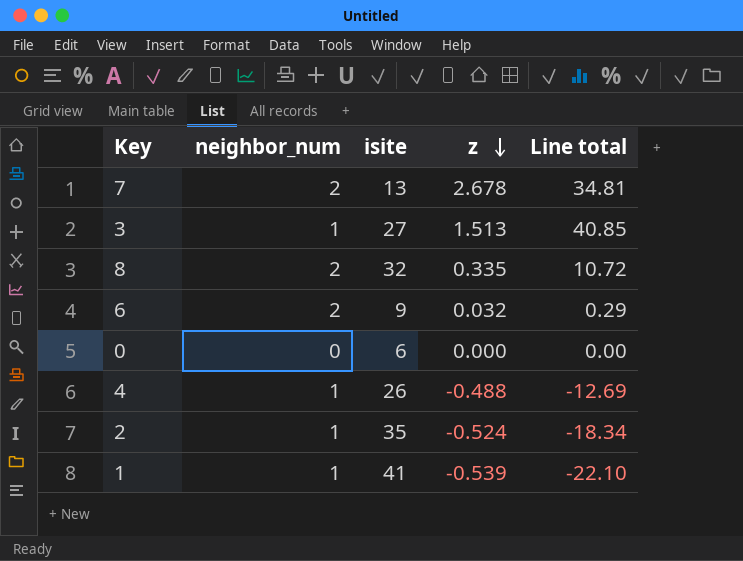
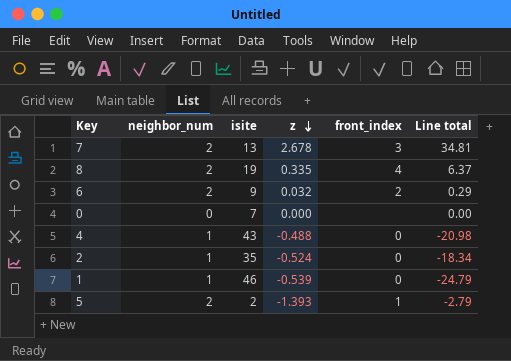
column front_index | position: none -> 5
row 3: 1 | 27 | 1.513 | 40.85 -> none
8 | isite: 32 -> 19
8 | Line total: 10.72 -> 6.37
0 | isite: 6 -> 7
4 | isite: 26 -> 43
4 | Line total: -12.69 -> -20.98
1 | isite: 41 -> 46
1 | Line total: -22.10 -> -24.79
row 5: none -> 2 | 2 | -1.393 | 1 | -2.79

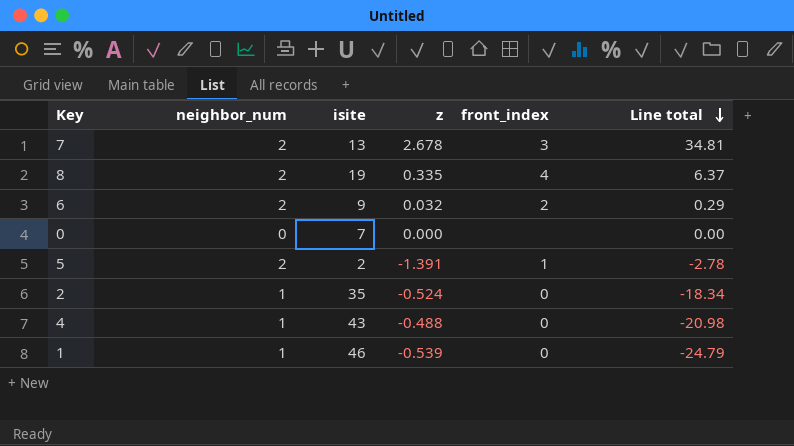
row order: z descending -> Line total descending
5 | z: -1.393 -> -1.391
5 | Line total: -2.79 -> -2.78

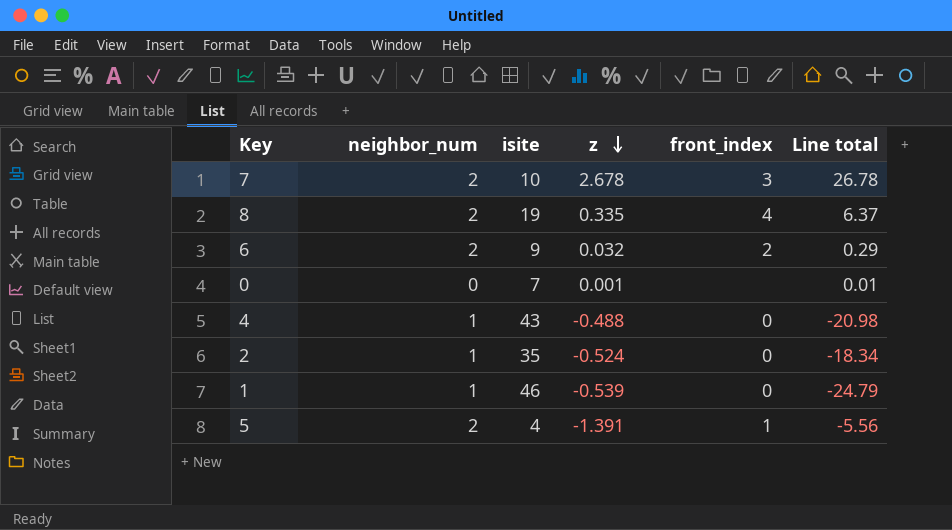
row order: Line total descending -> z descending
7 | isite: 13 -> 10
7 | Line total: 34.81 -> 26.78
0 | z: 0.000 -> 0.001
0 | Line total: 0.00 -> 0.01
5 | isite: 2 -> 4
5 | Line total: -2.78 -> -5.56

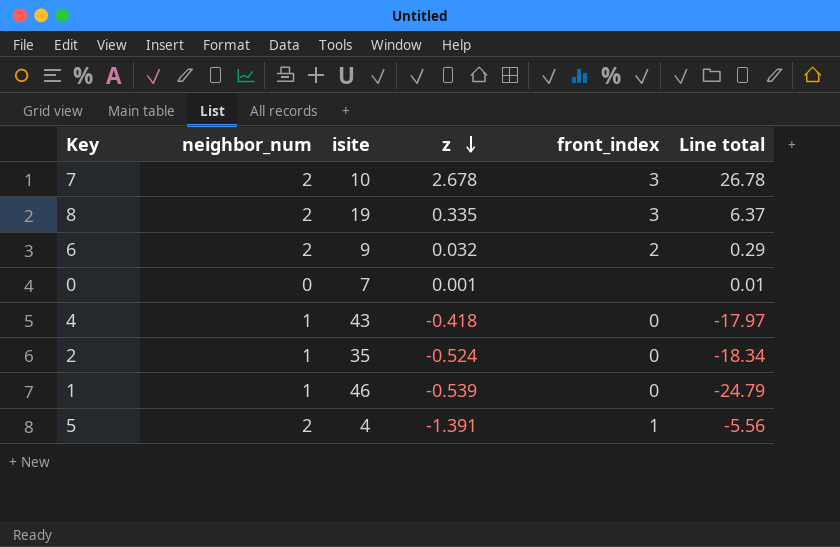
8 | front_index: 4 -> 3
4 | z: -0.488 -> -0.418
4 | Line total: -20.98 -> -17.97

